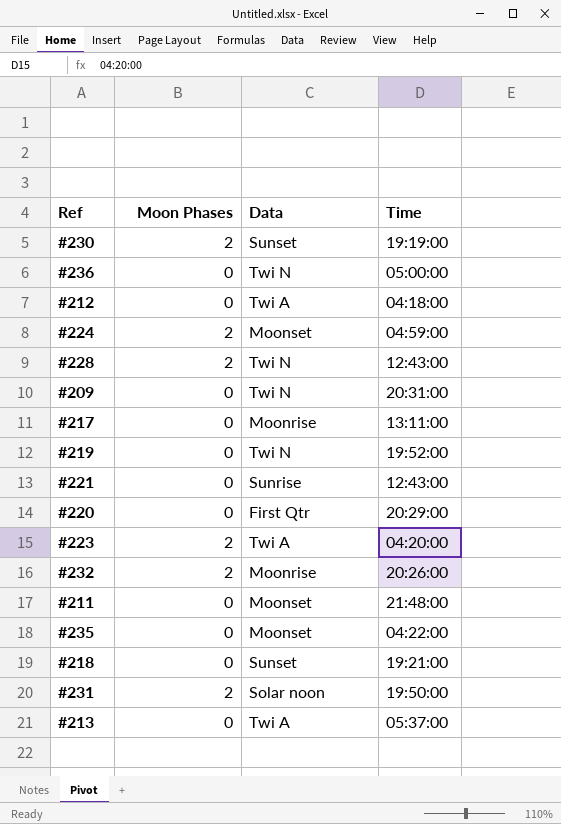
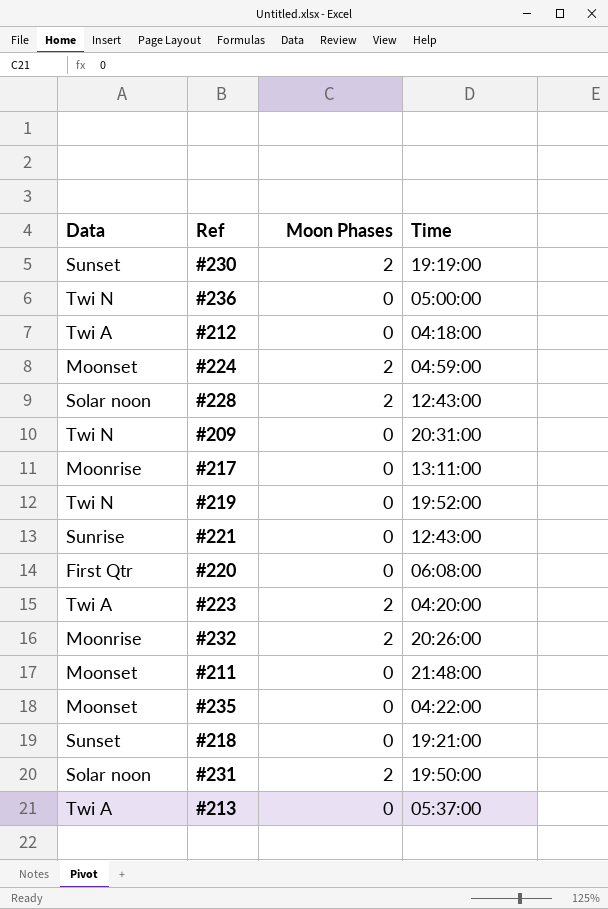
column Data | position: 3 -> 1
#228 | Data: Twi N -> Solar noon
#220 | Time: 20:29:00 -> 06:08:00

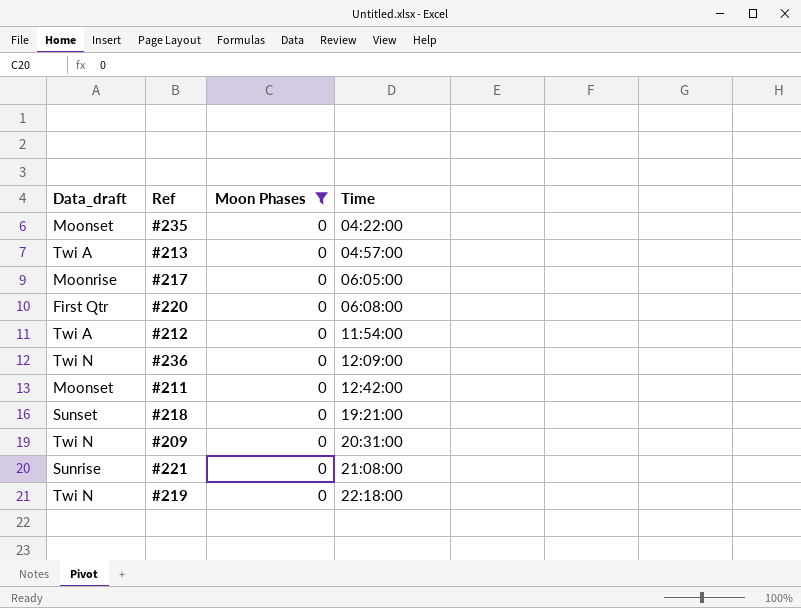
filter: none -> Moon Phases = 0
row order: none -> Time ascending
column name: Data -> Data_draft
#213 | Time: 05:37:00 -> 04:57:00
#217 | Time: 13:11:00 -> 06:05:00
#212 | Time: 04:18:00 -> 11:54:00
#236 | Time: 05:00:00 -> 12:09:00
#211 | Time: 21:48:00 -> 12:42:00
#221 | Time: 12:43:00 -> 21:08:00
#219 | Time: 19:52:00 -> 22:18:00

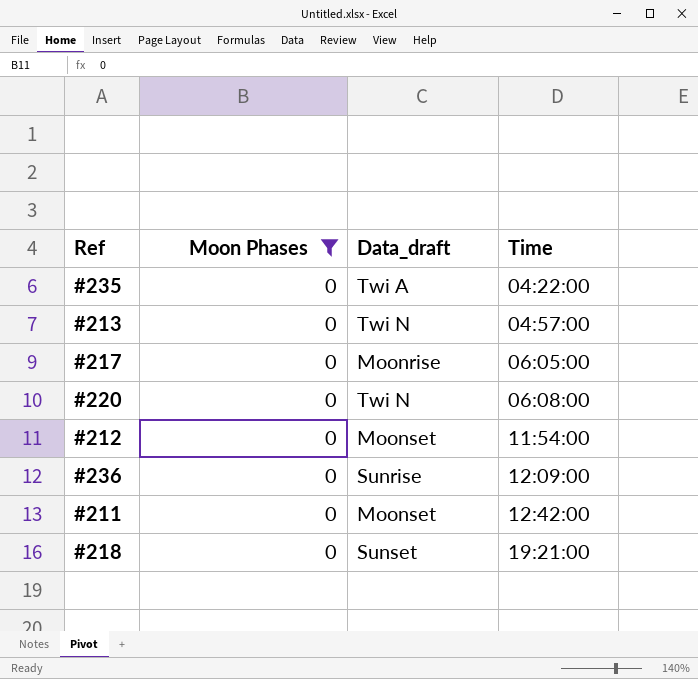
column Data_draft | position: 1 -> 3
row #209: Twi N | 0 | 20:31:00 -> none
row #221: Sunrise | 0 | 21:08:00 -> none
row #219: Twi N | 0 | 22:18:00 -> none
#235 | Data_draft: Moonset -> Twi A
#213 | Data_draft: Twi A -> Twi N
#220 | Data_draft: First Qtr -> Twi N
#212 | Data_draft: Twi A -> Moonset
#236 | Data_draft: Twi N -> Sunrise

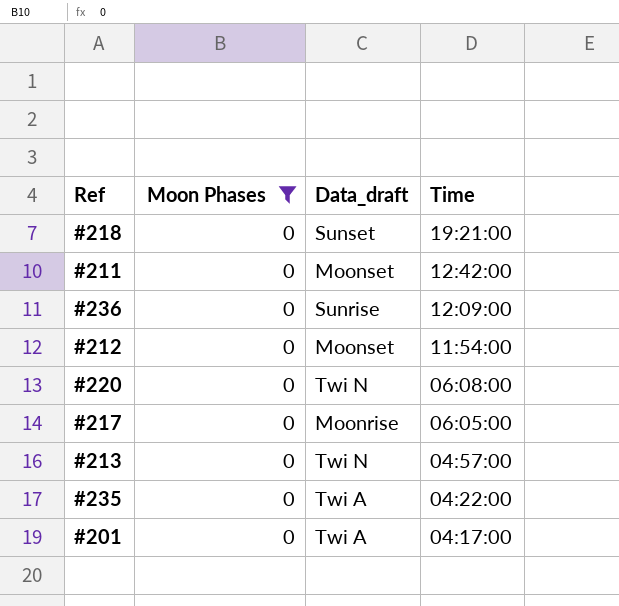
row order: Time ascending -> Time descending
row #201: none -> 0 | Twi A | 04:17:00

